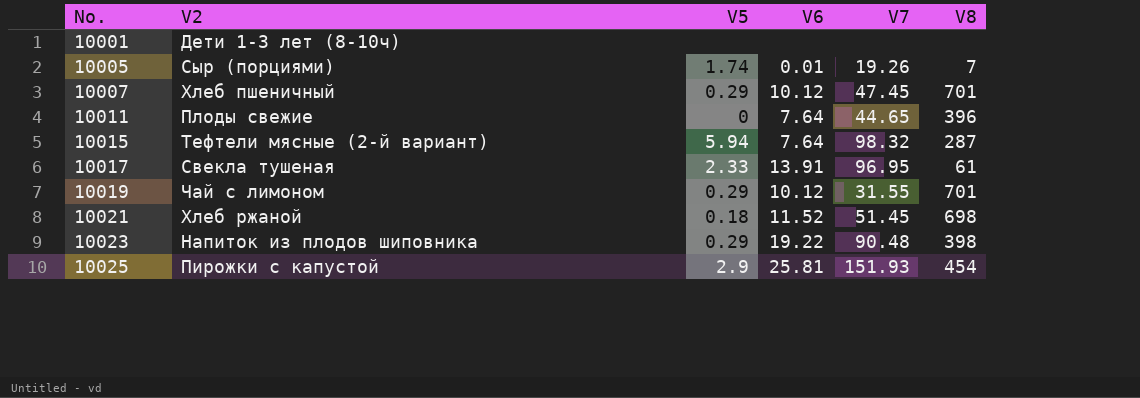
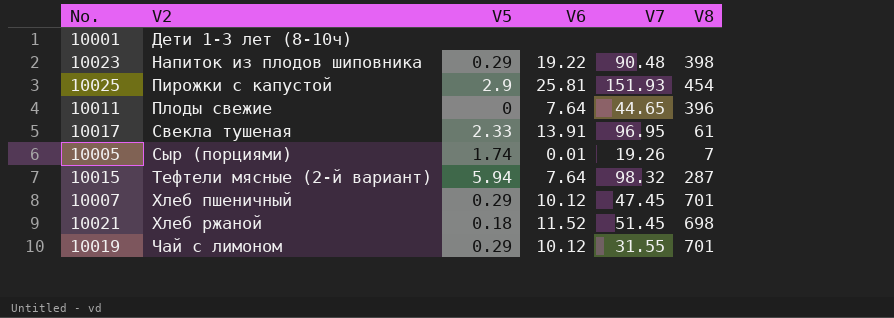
row order: No. ascending -> V2 ascending

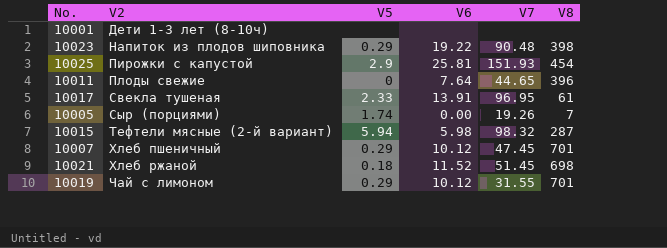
10005 | V6: 0.01 -> 0.00
10015 | V6: 7.64 -> 5.98

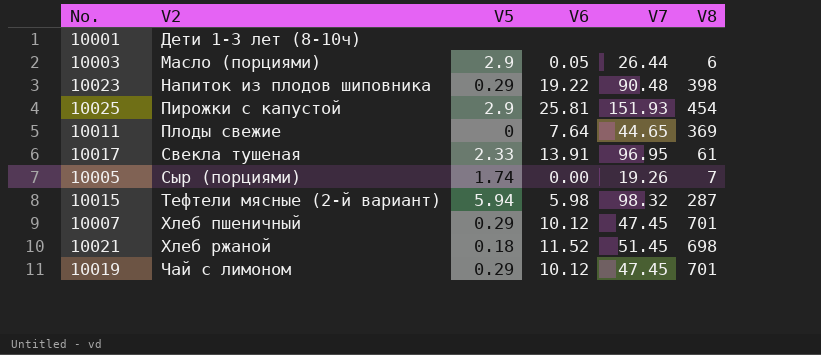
row 10003: none -> Масло (порциями) | 2.9 | 0.05 | 26.44 | 6
10011 | V8: 396 -> 369
10019 | V7: 31.55 -> 47.45

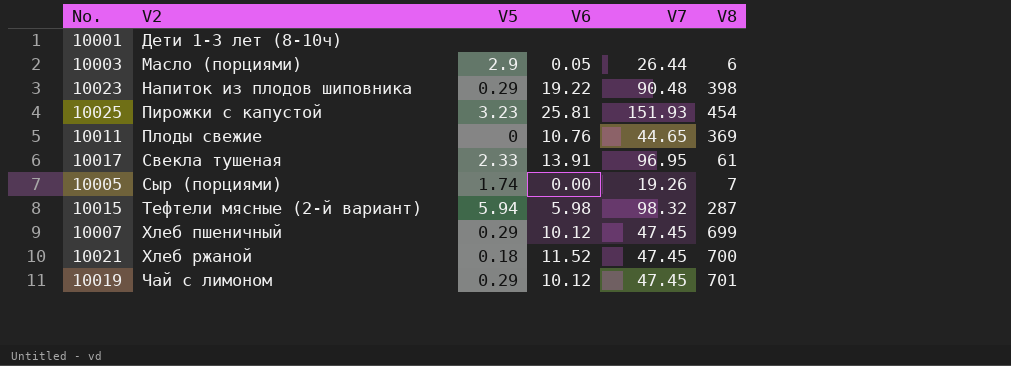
10025 | V5: 2.9 -> 3.23
10011 | V6: 7.64 -> 10.76
10007 | V8: 701 -> 699
10021 | V7: 51.45 -> 47.45
10021 | V8: 698 -> 700

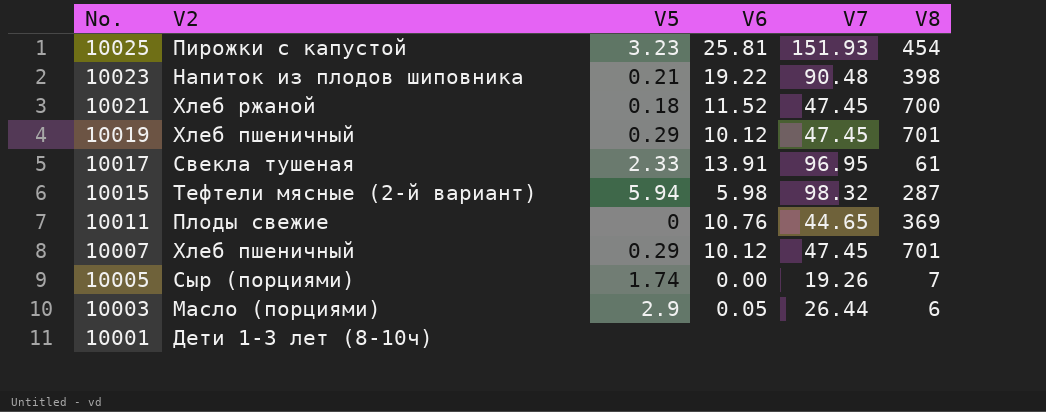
row order: V2 ascending -> No. descending
10023 | V5: 0.29 -> 0.21
10019 | V2: Чай с лимоном -> Хлеб пшеничный
10007 | V8: 699 -> 701

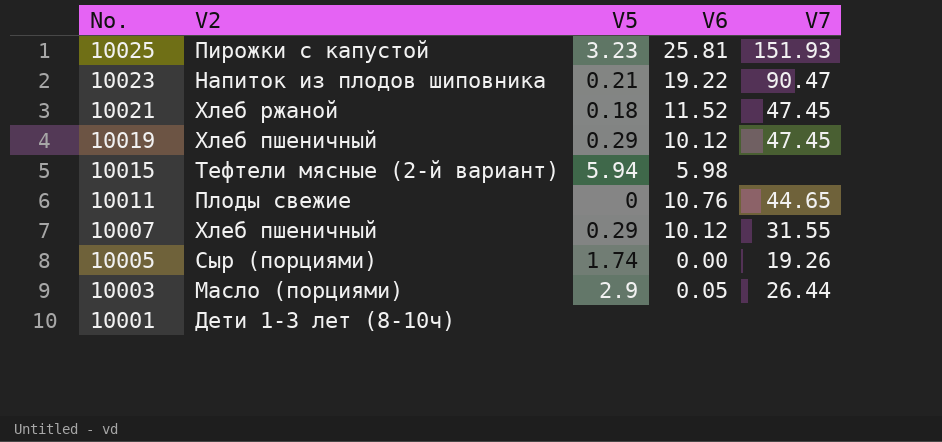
column V8 | position: 6 -> none
row 10017: Свекла тушеная | 2.33 | 13.91 | 96.95 | 61 -> none
10023 | V7: 90.48 -> 90.47
10015 | V7: 98.32 -> none
10007 | V7: 47.45 -> 31.55

